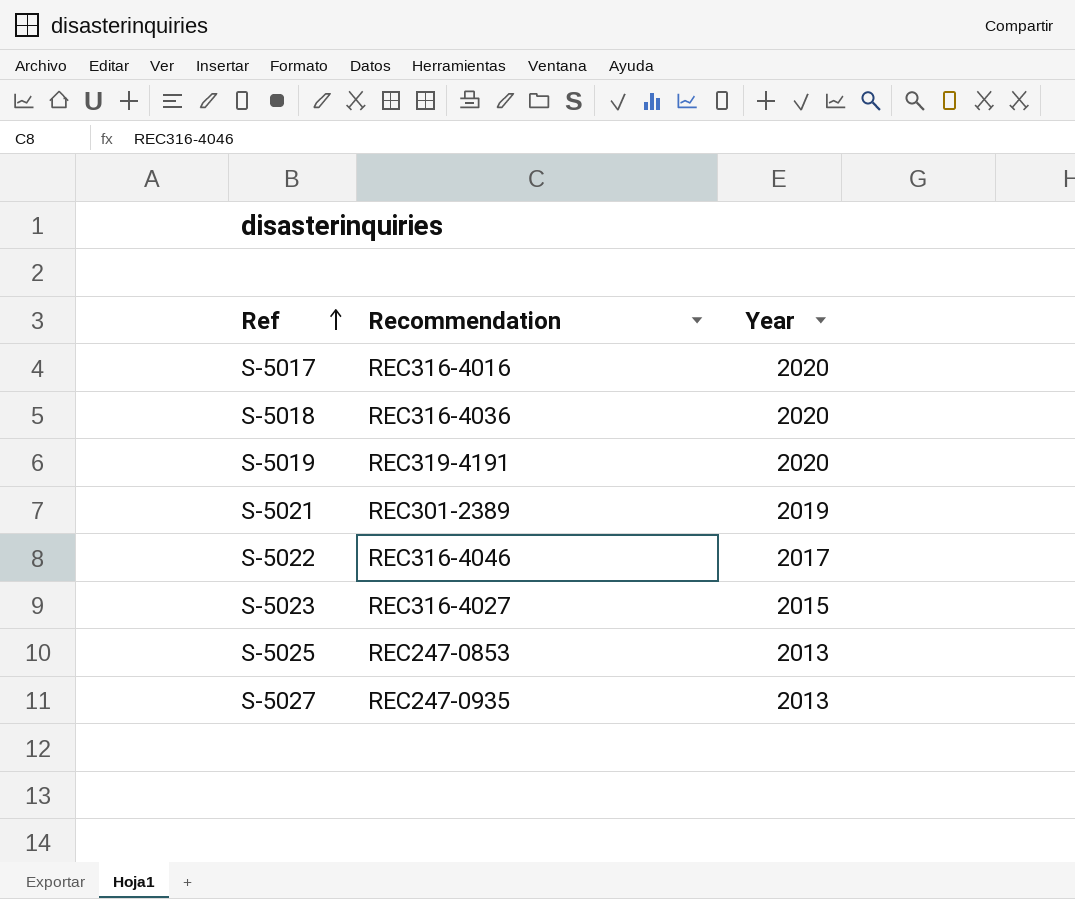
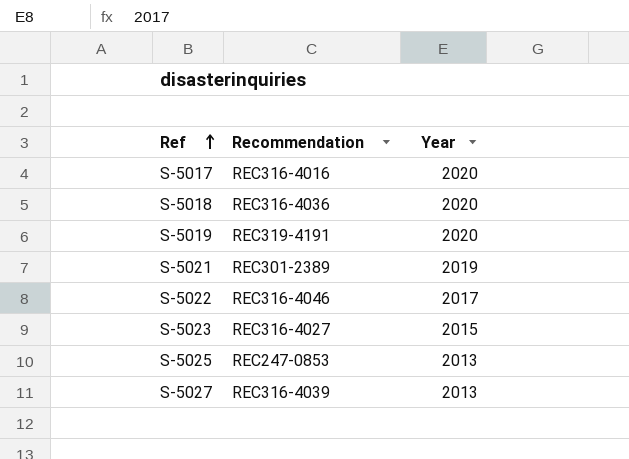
S-5027 | Recommendation: REC247-0935 -> REC316-4039

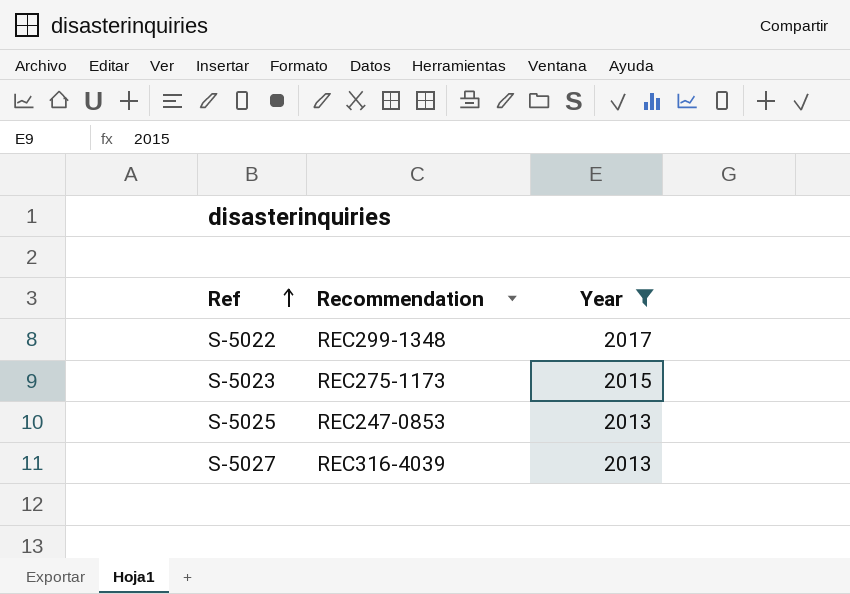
filter: none -> Year <= 2017
S-5022 | Recommendation: REC316-4046 -> REC299-1348
S-5023 | Recommendation: REC316-4027 -> REC275-1173

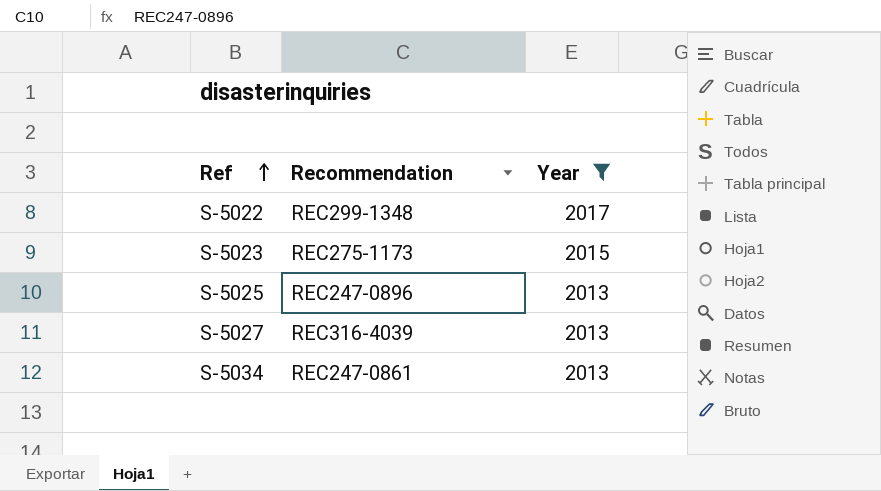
S-5025 | Recommendation: REC247-0853 -> REC247-0896
row S-5034: none -> REC247-0861 | 2013

